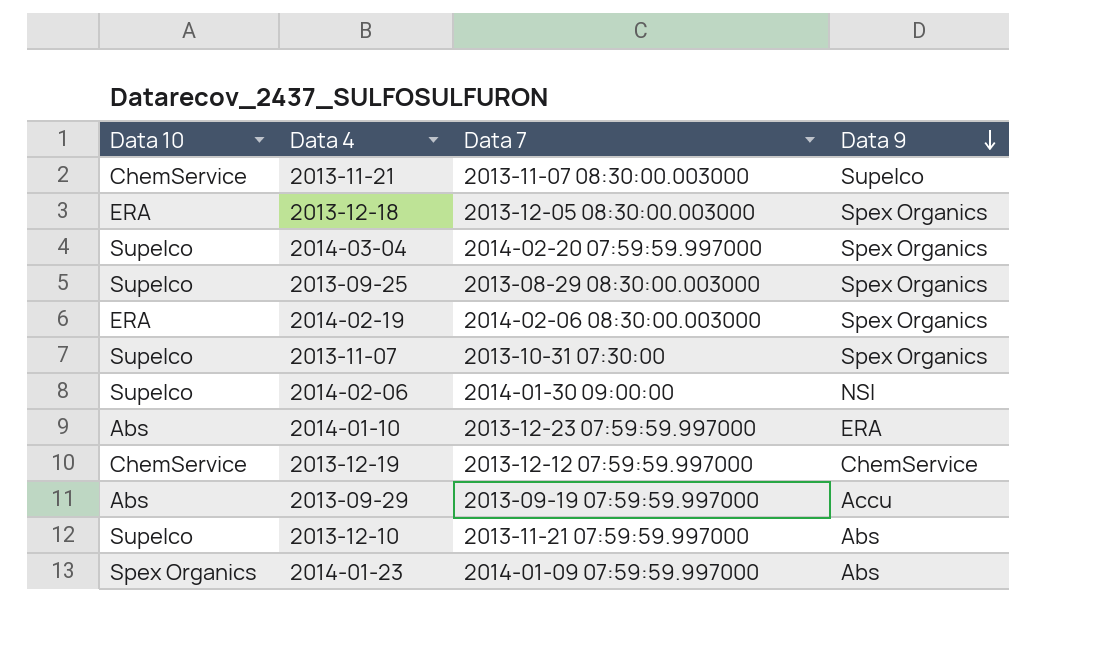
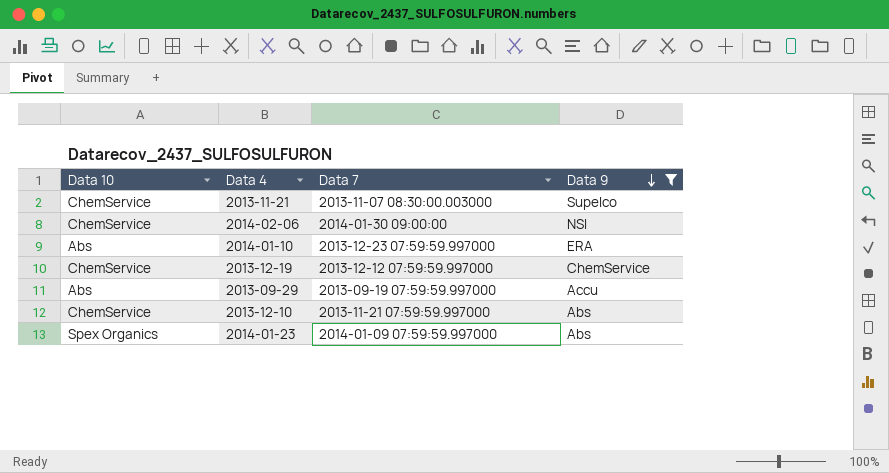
filter: none -> Data 9 != Spex Organics
2014-02-06 | Data 10: Supelco -> ChemService
2013-12-10 | Data 10: Supelco -> ChemService

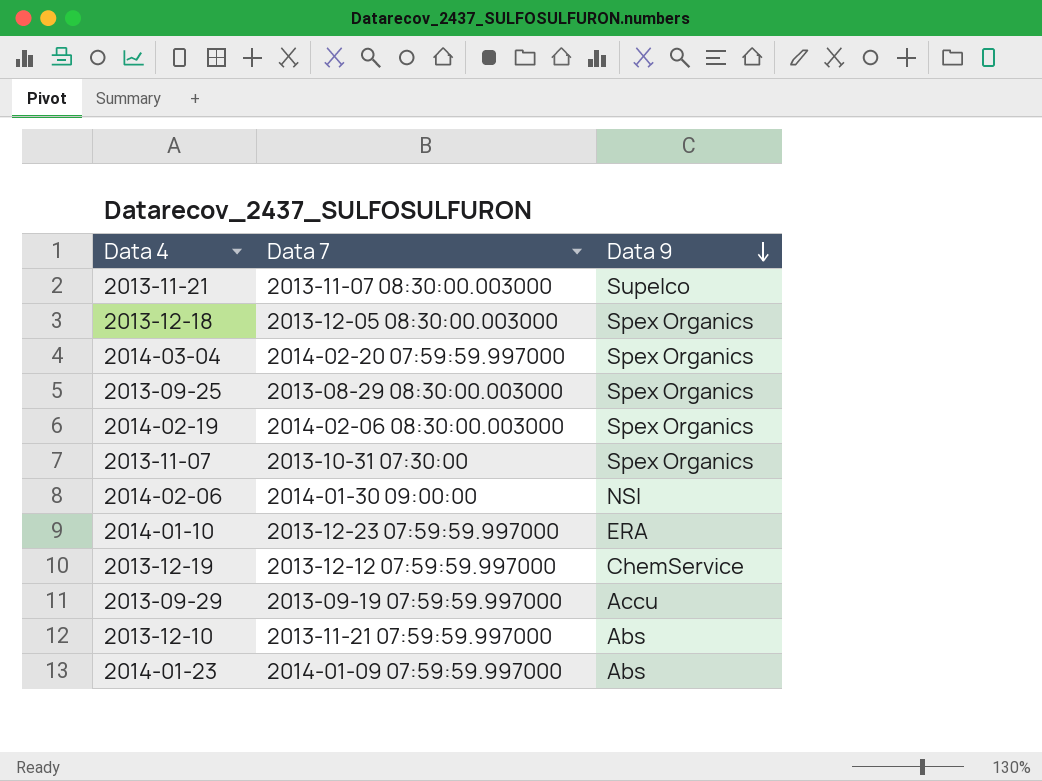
filter: Data 9 != Spex Organics -> none
column Data 10 | position: 1 -> none

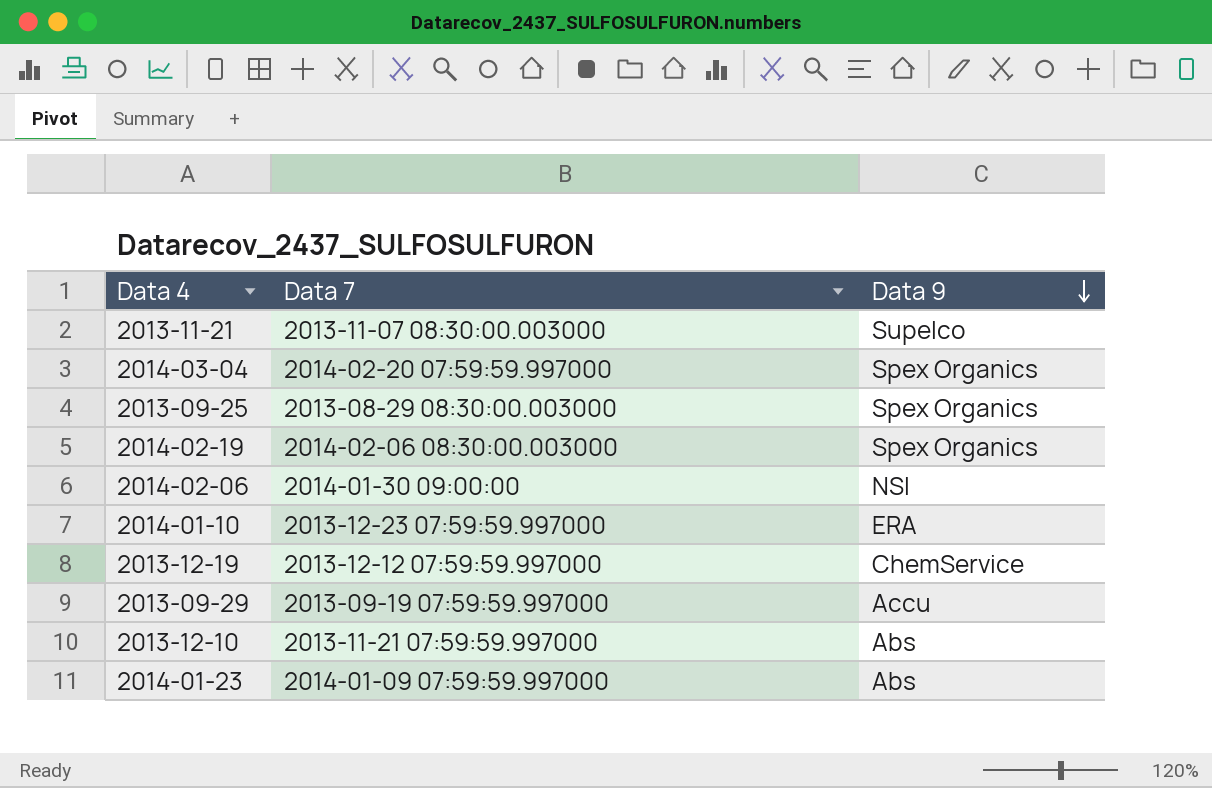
row 2013-12-18: 2013-12-05 08:30:00.003000 | Spex Organics -> none
row 2013-11-07: 2013-10-31 07:30:00 | Spex Organics -> none

